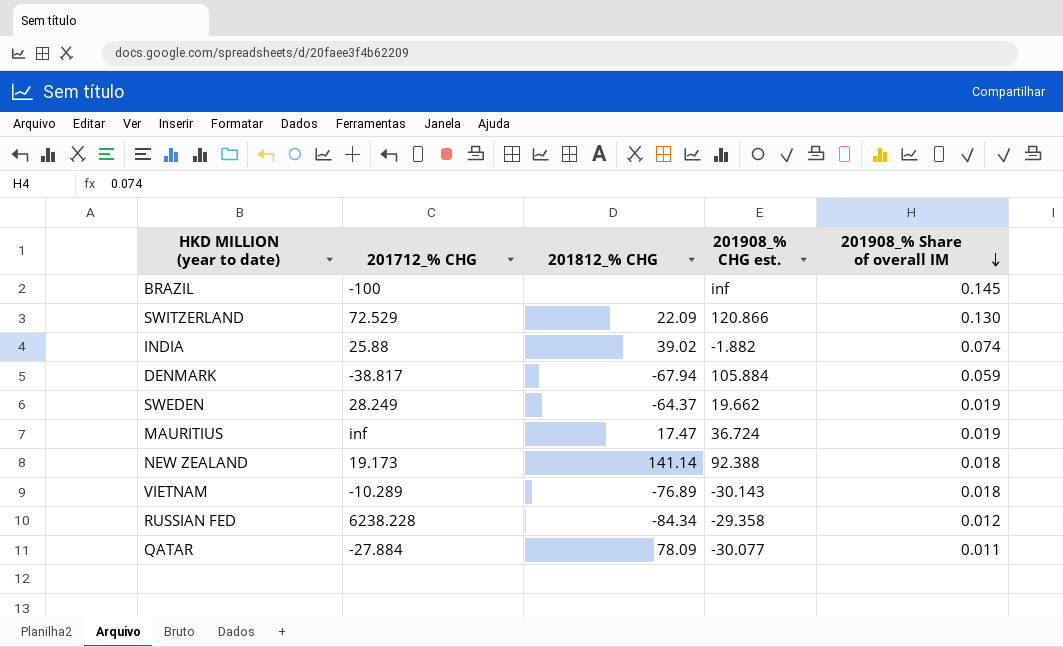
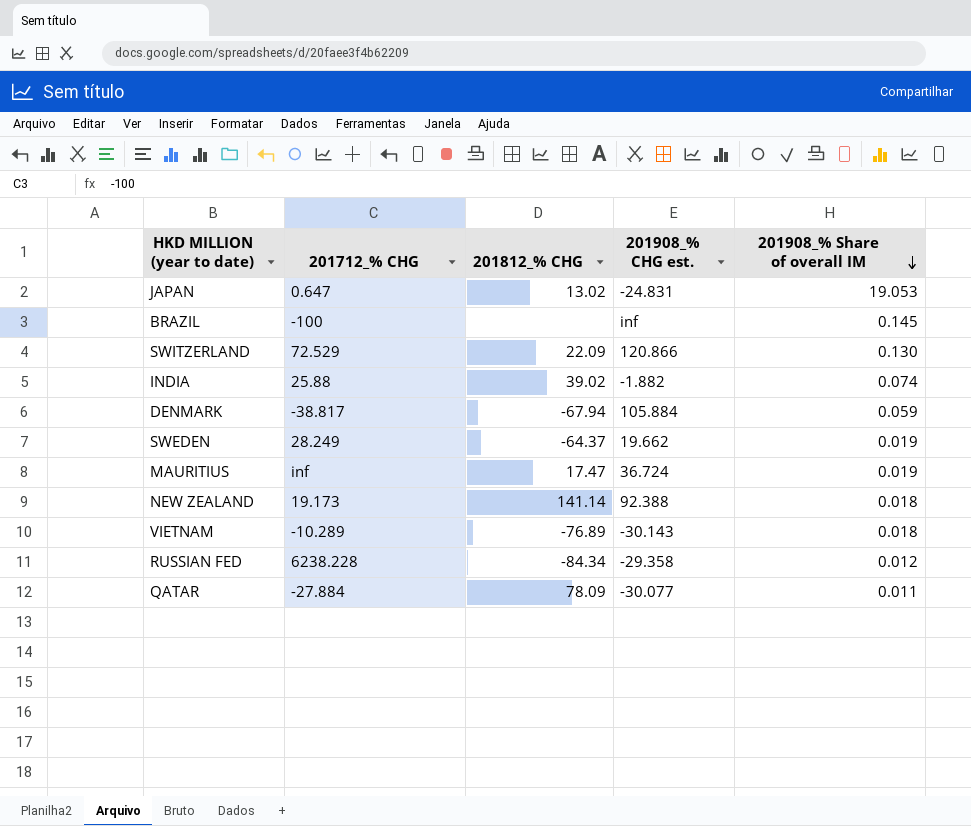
row JAPAN: none -> 0.647 | 13.02 | -24.831 | 19.053

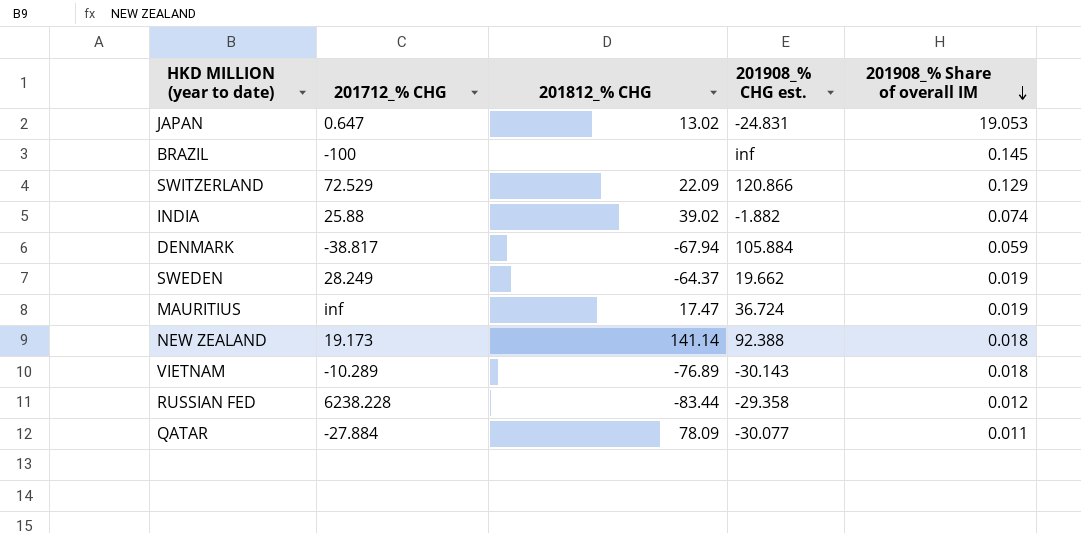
SWITZERLAND | 201908_% Share of overall IM: 0.130 -> 0.129
RUSSIAN FED | 201812_% CHG: -84.34 -> -83.44

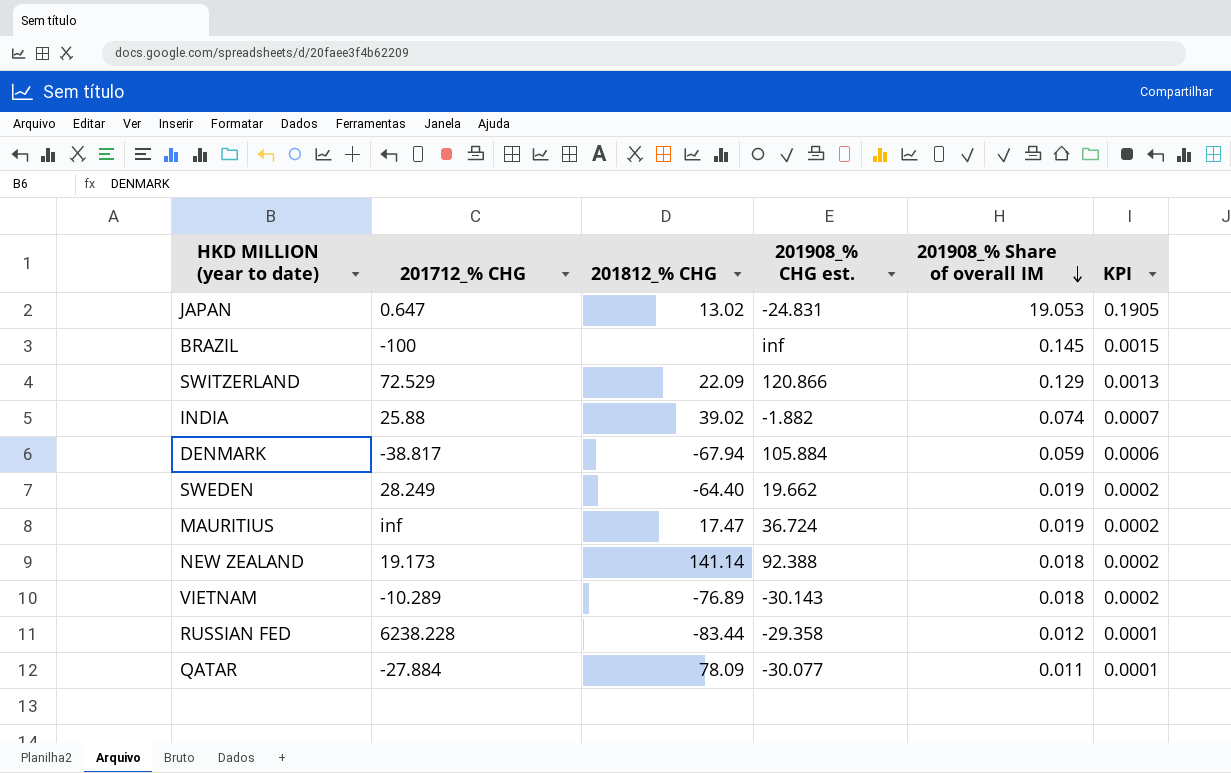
column KPI | formula: none -> [201908_% Share of overall IM] * 0.01
SWEDEN | 201812_% CHG: -64.37 -> -64.40

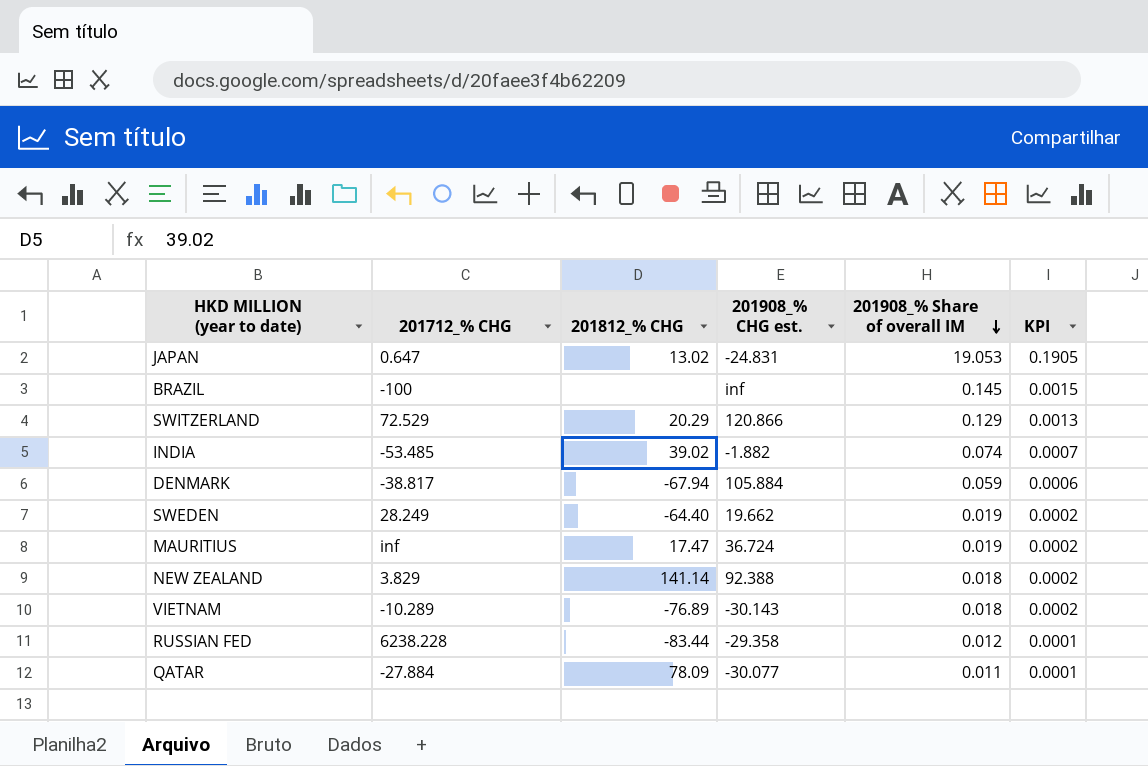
SWITZERLAND | 201812_% CHG: 22.09 -> 20.29
INDIA | 201712_% CHG: 25.88 -> -53.485
NEW ZEALAND | 201712_% CHG: 19.173 -> 3.829

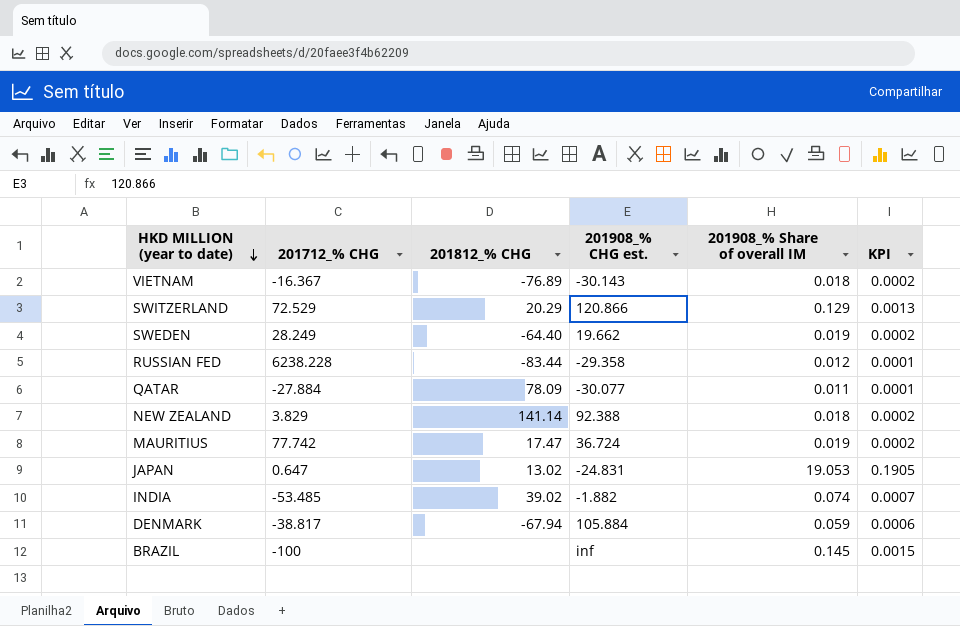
row order: 201908_% Share of overall IM descending -> HKD MILLION (year to date) descending
VIETNAM | 201712_% CHG: -10.289 -> -16.367
MAURITIUS | 201712_% CHG: inf -> 77.742

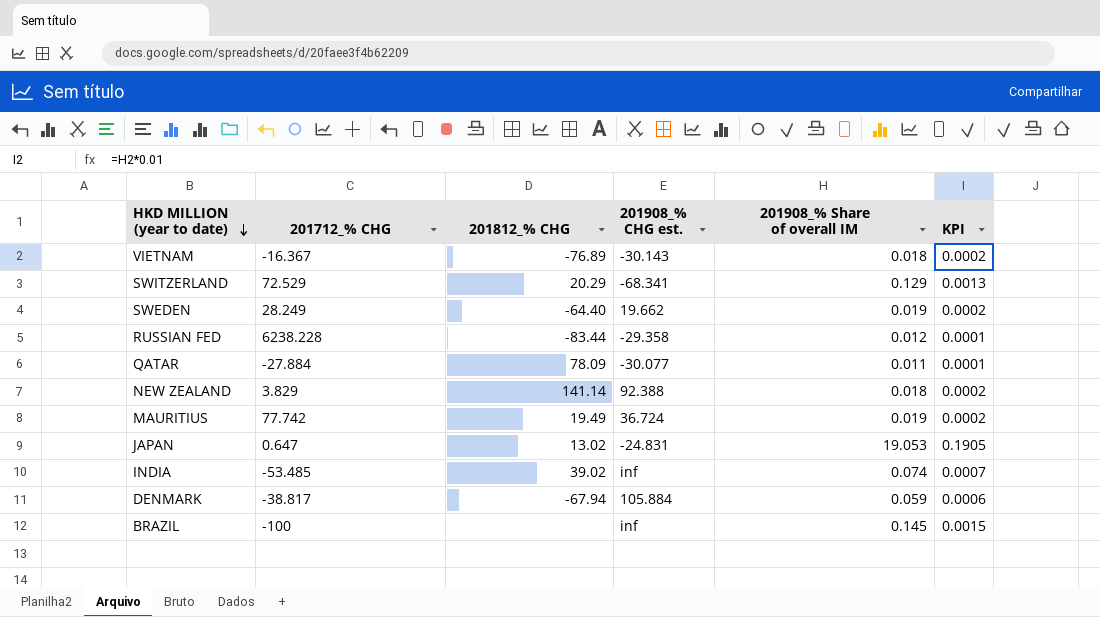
SWITZERLAND | 201908_% CHG est.: 120.866 -> -68.341
MAURITIUS | 201812_% CHG: 17.47 -> 19.49
INDIA | 201908_% CHG est.: -1.882 -> inf

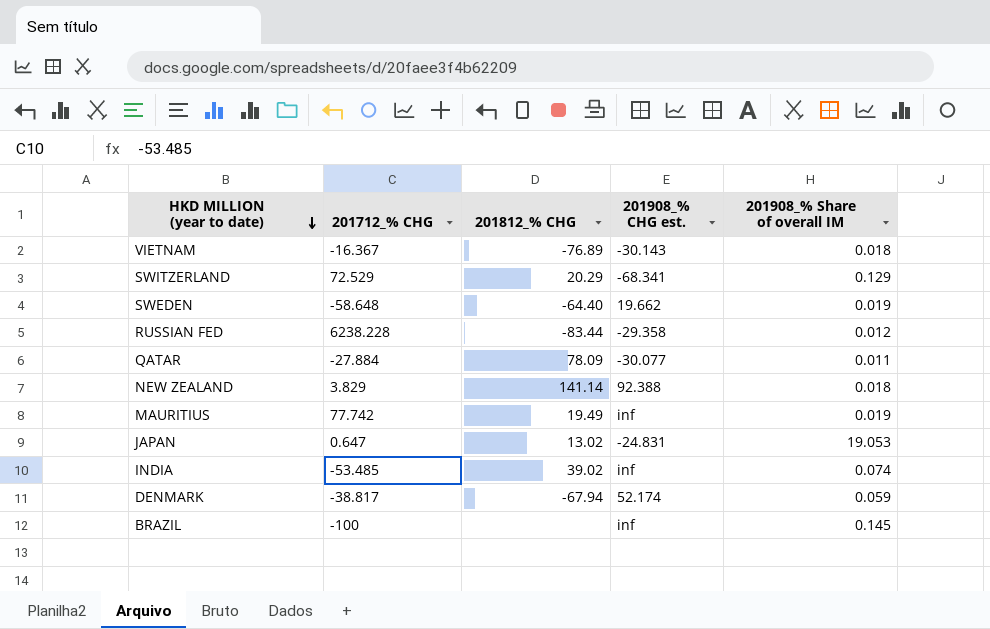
column KPI | formula: [201908_% Share of overall IM] * 0.01 -> none
SWEDEN | 201712_% CHG: 28.249 -> -58.648
MAURITIUS | 201908_% CHG est.: 36.724 -> inf
DENMARK | 201908_% CHG est.: 105.884 -> 52.174

